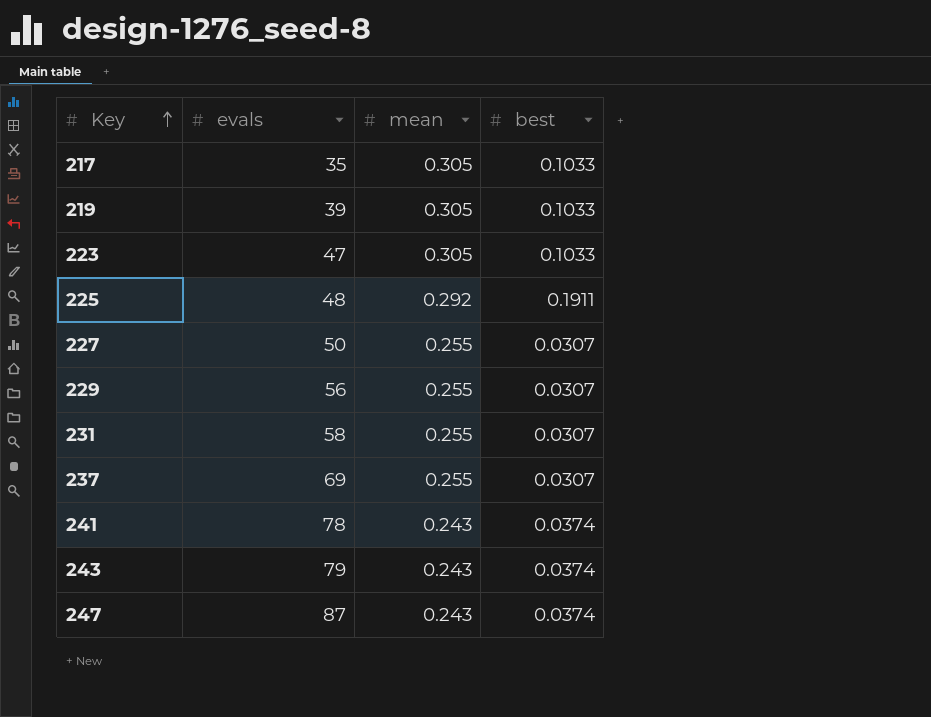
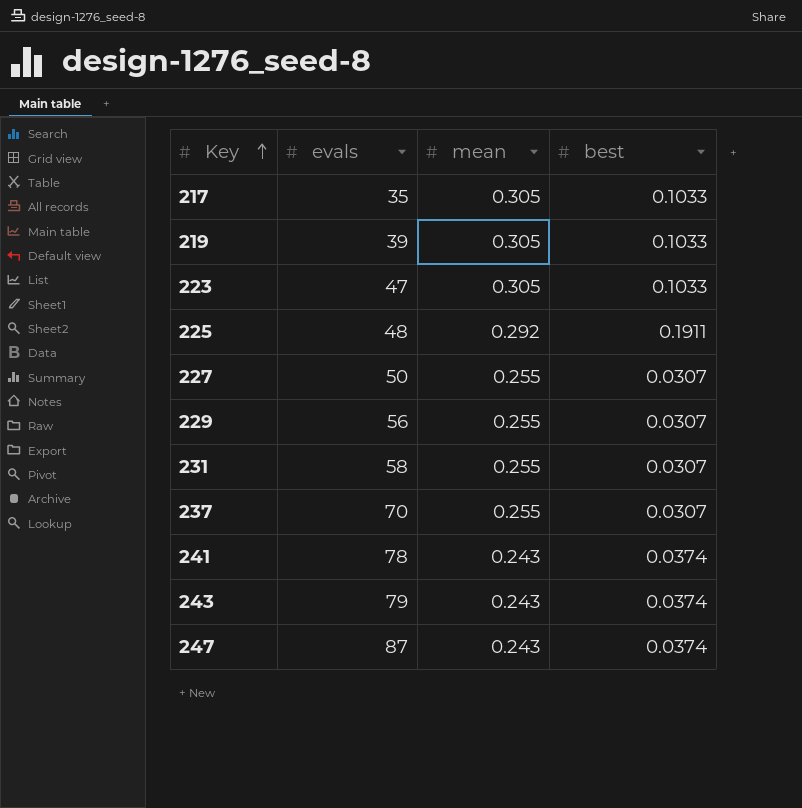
237 | evals: 69 -> 70

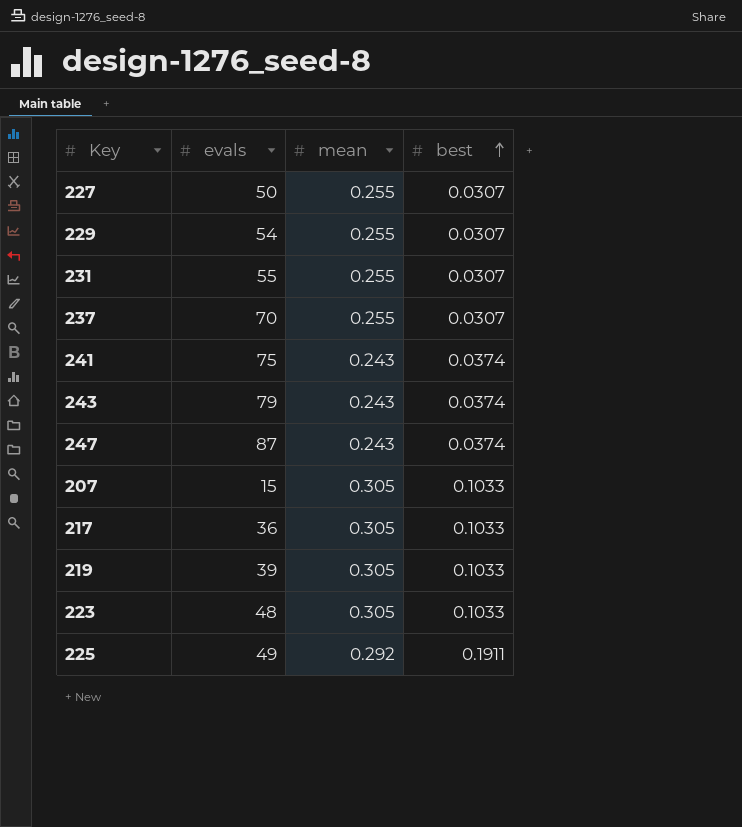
row order: Key ascending -> best ascending
229 | evals: 56 -> 54
231 | evals: 58 -> 55
241 | evals: 78 -> 75
row 207: none -> 15 | 0.305 | 0.1033
217 | evals: 35 -> 36
223 | evals: 47 -> 48
225 | evals: 48 -> 49

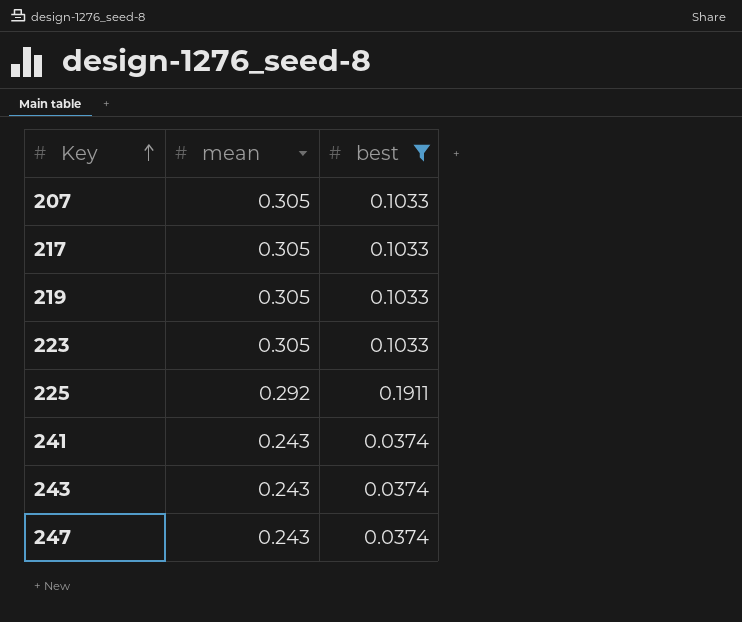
filter: none -> best != 0.0307
row order: best ascending -> Key ascending
column evals | position: 2 -> none

